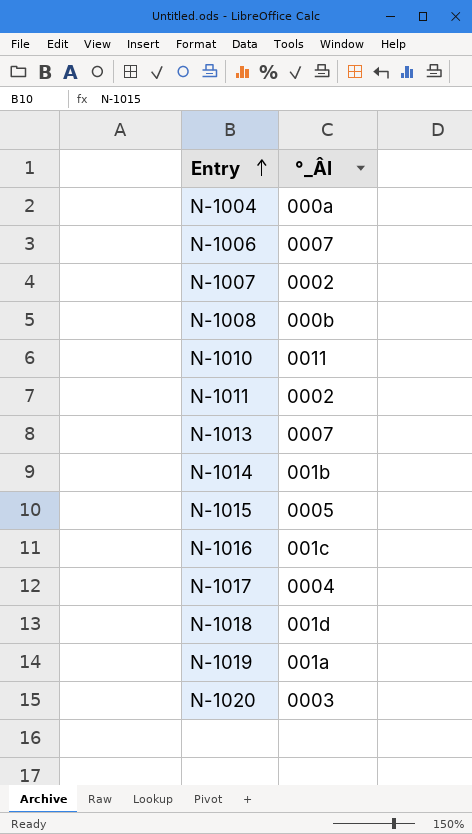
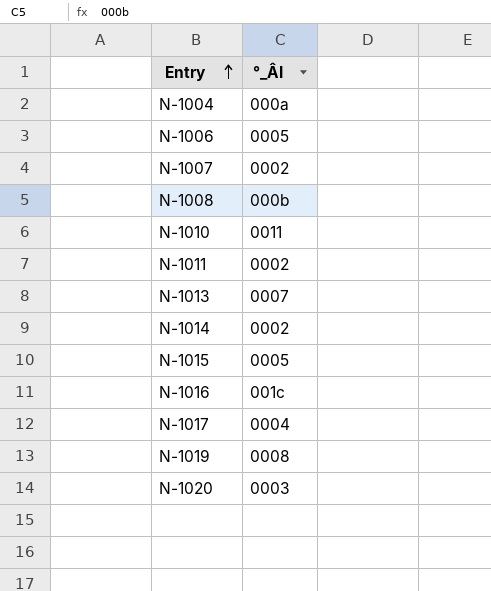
row N-1018: 001d -> none
N-1006 | °_ÂI: 0007 -> 0005
N-1014 | °_ÂI: 001b -> 0002
N-1019 | °_ÂI: 001a -> 0008

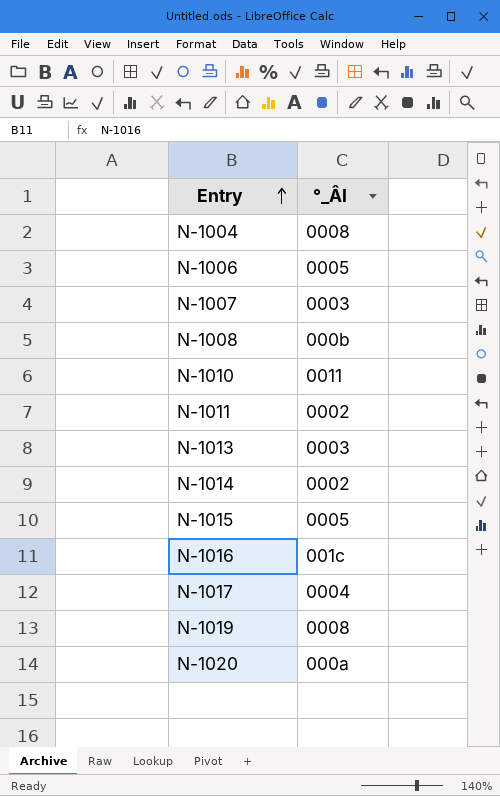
N-1004 | °_ÂI: 000a -> 0008
N-1007 | °_ÂI: 0002 -> 0003
N-1013 | °_ÂI: 0007 -> 0003
N-1020 | °_ÂI: 0003 -> 000a

